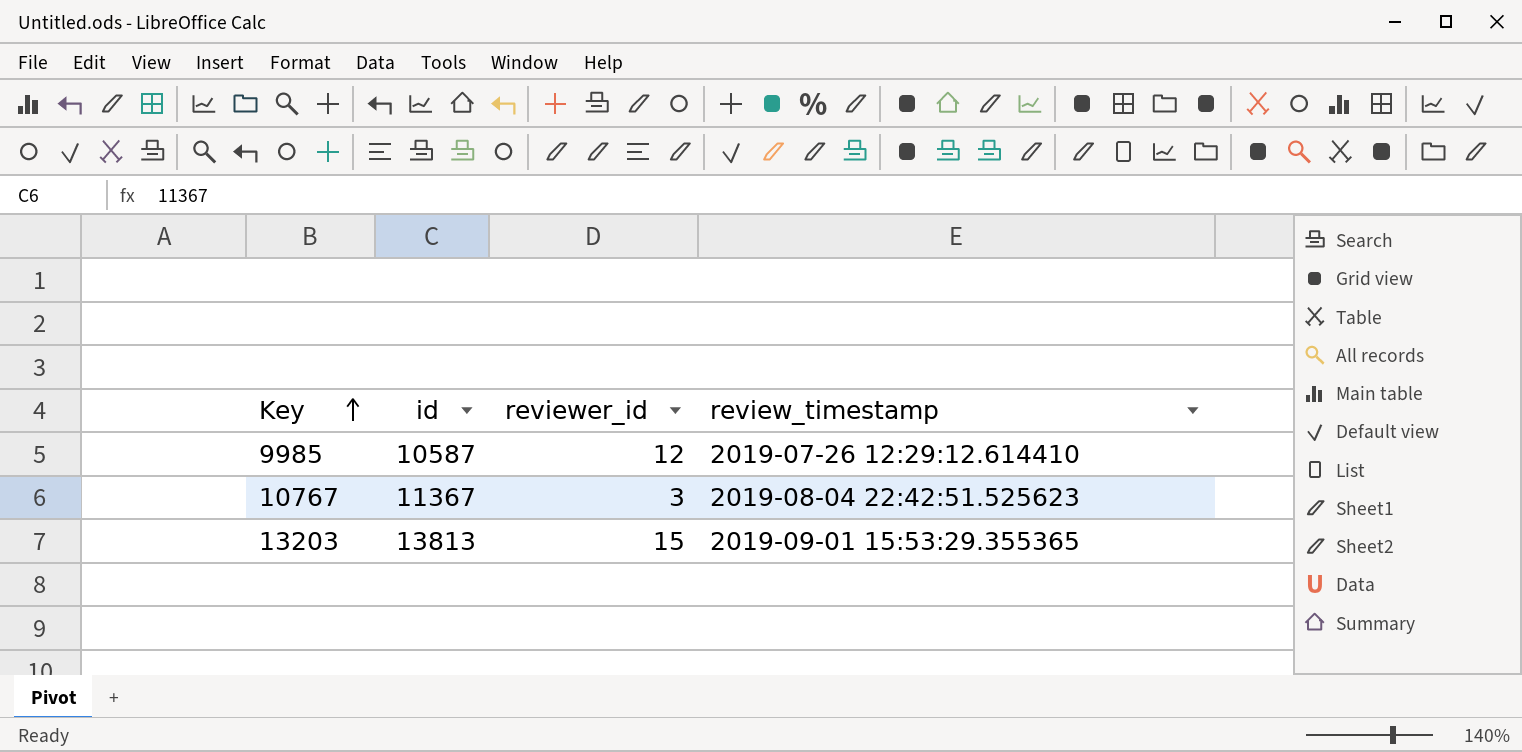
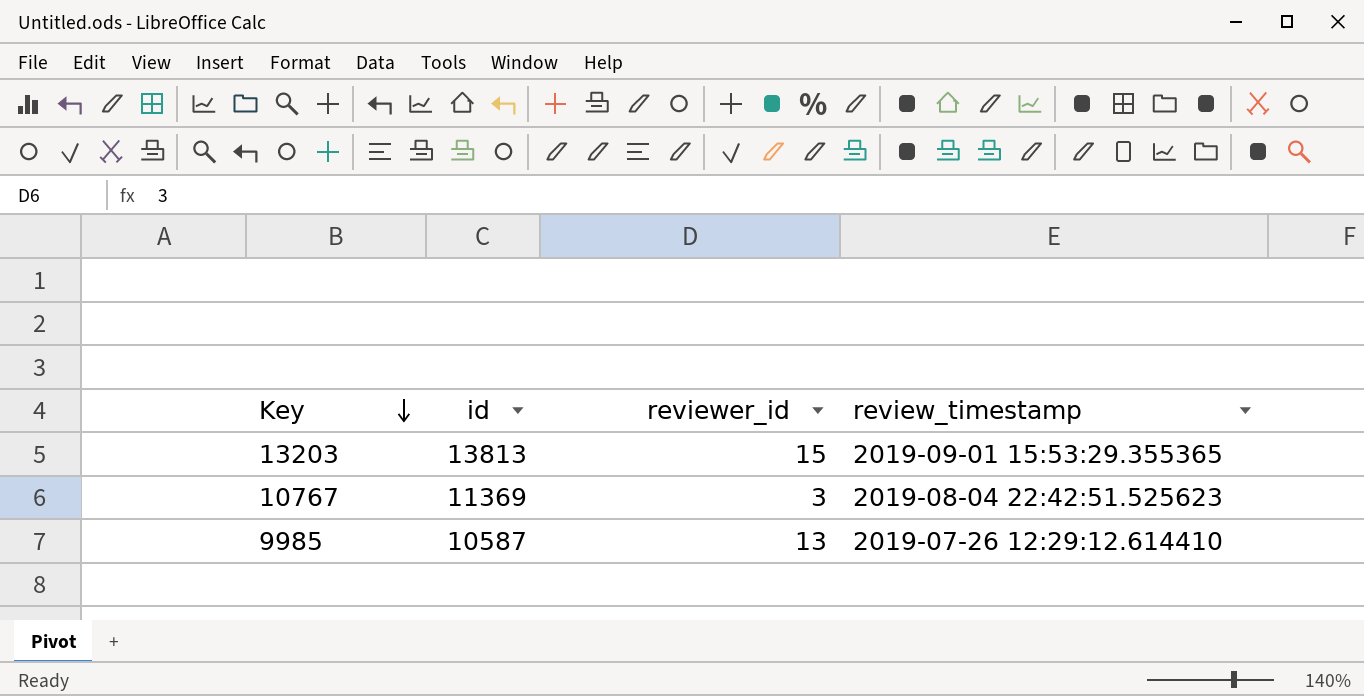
row order: Key ascending -> Key descending
10767 | id: 11367 -> 11369
9985 | reviewer_id: 12 -> 13

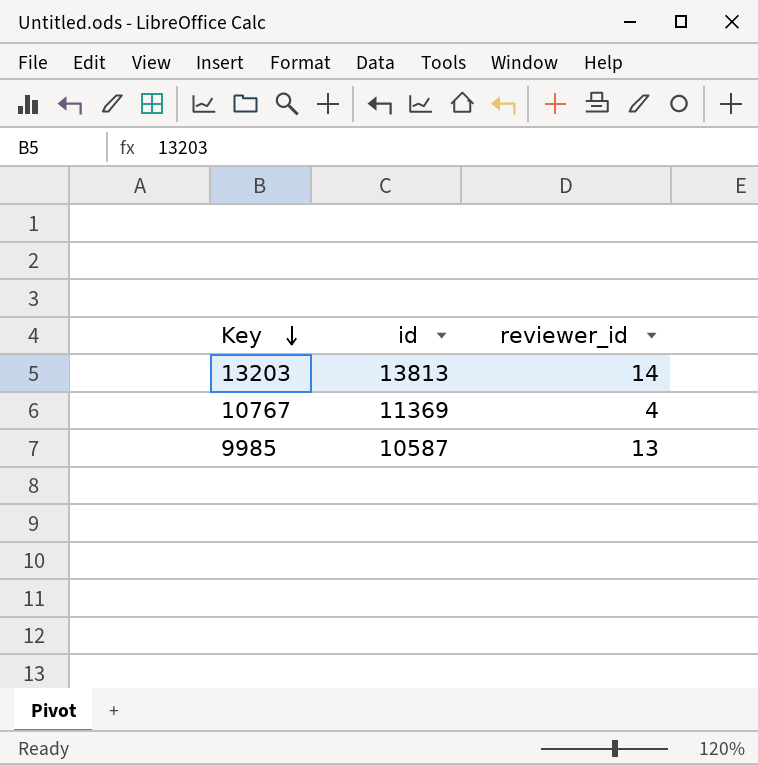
column review_timestamp | position: 4 -> none
13203 | reviewer_id: 15 -> 14
10767 | reviewer_id: 3 -> 4

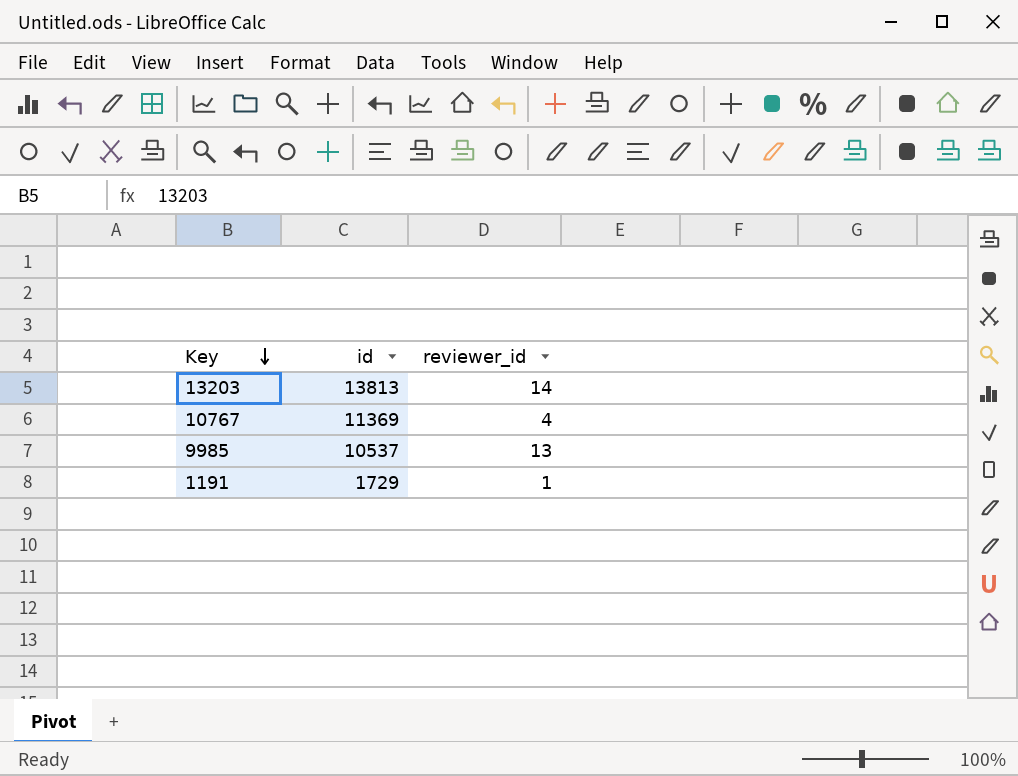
9985 | id: 10587 -> 10537
row 1191: none -> 1729 | 1

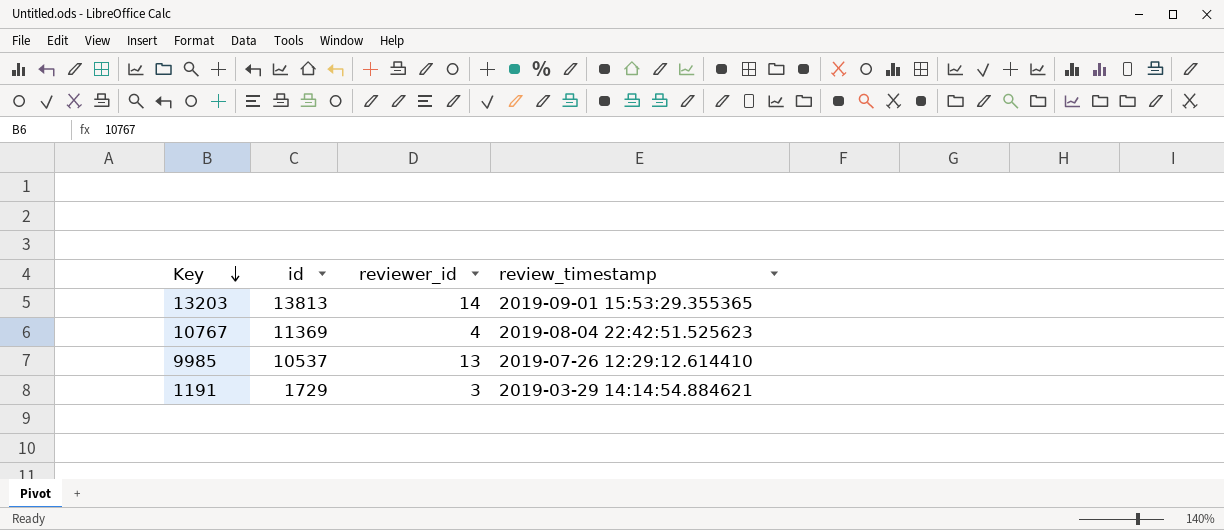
column review_timestamp | position: none -> 4
1191 | reviewer_id: 1 -> 3

